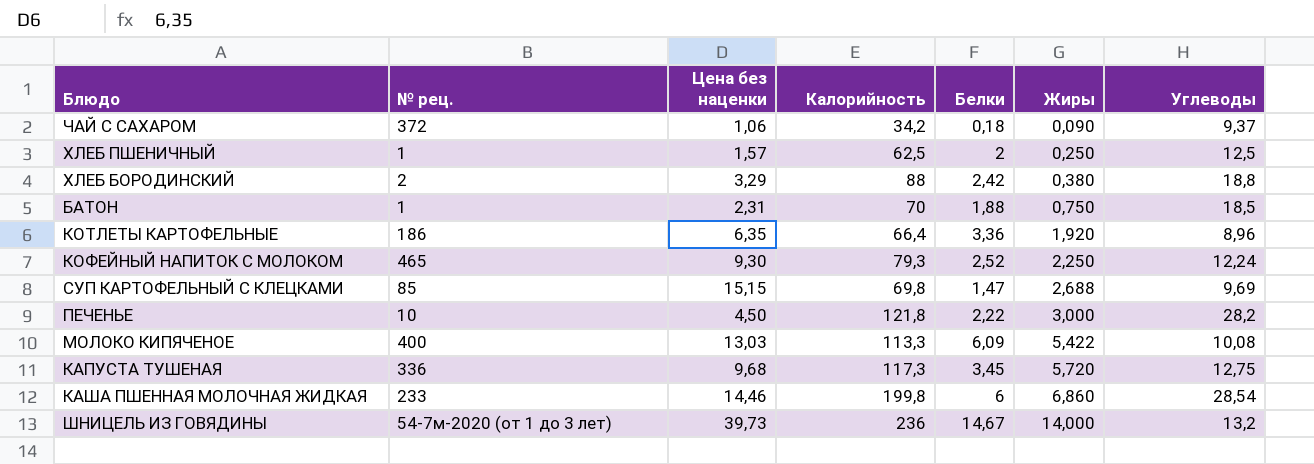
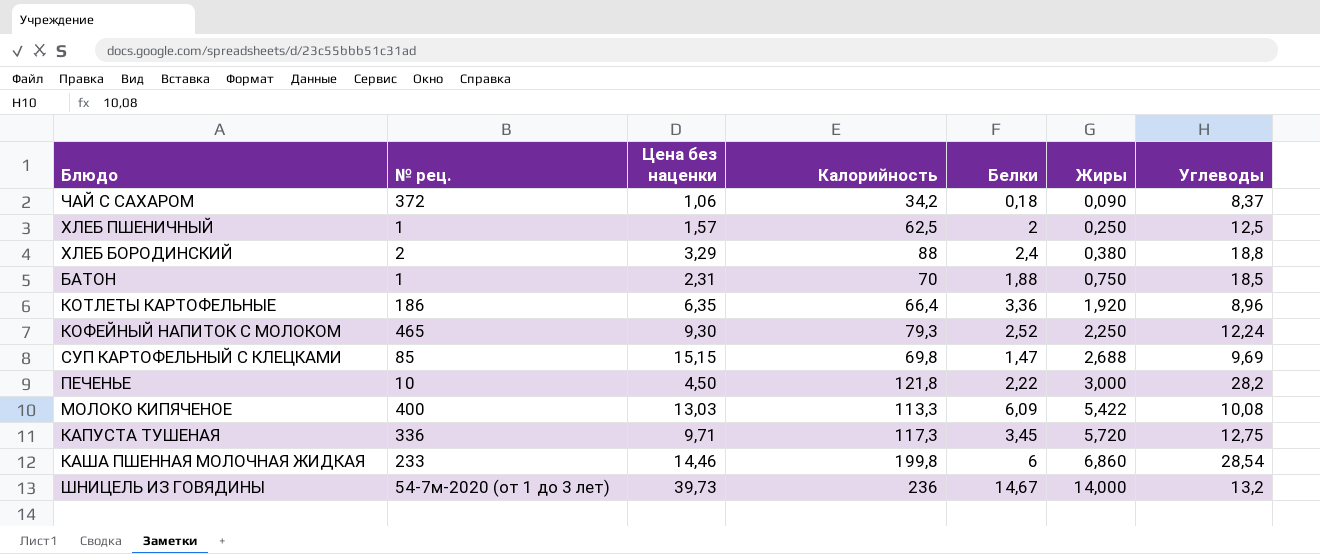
ЧАЙ С САХАРОМ | Углеводы: 9,37 -> 8,37
ХЛЕБ БОРОДИНСКИЙ | Белки: 2,42 -> 2,4
КАПУСТА ТУШЕНАЯ | Цена без наценки: 9,68 -> 9,71

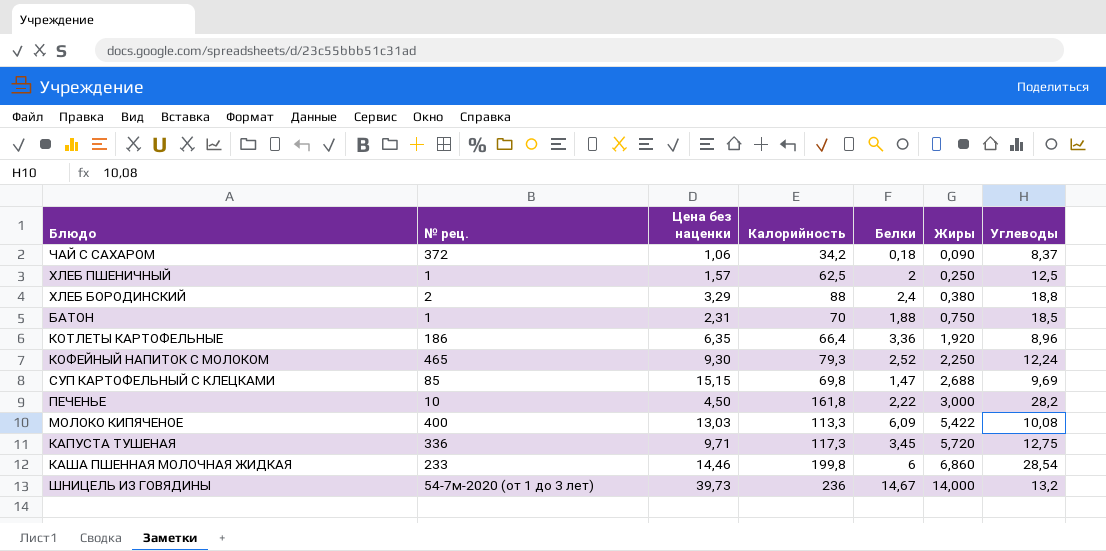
ПЕЧЕНЬЕ | Калорийность: 121,8 -> 161,8

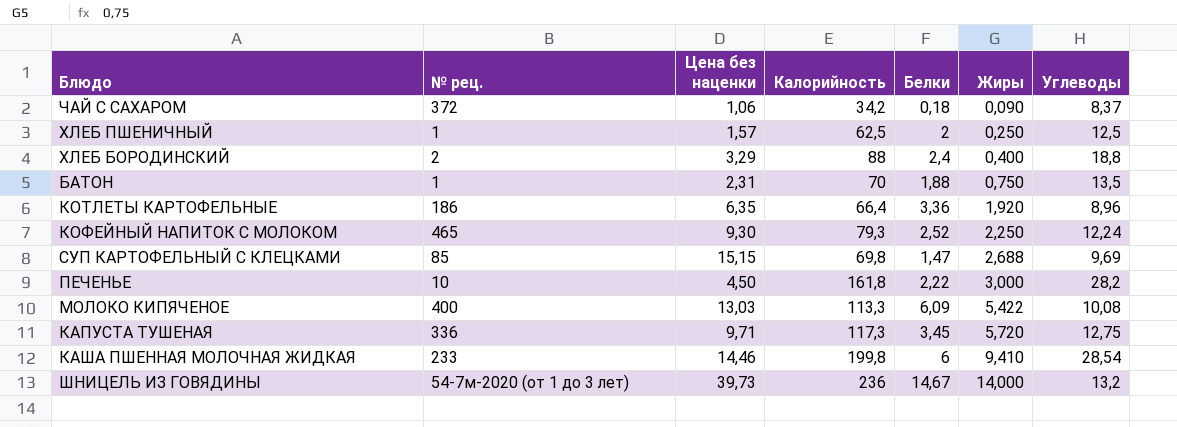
ХЛЕБ БОРОДИНСКИЙ | Жиры: 0,380 -> 0,400
БАТОН | Углеводы: 18,5 -> 13,5
КАША ПШЕННАЯ МОЛОЧНАЯ ЖИДКАЯ | Жиры: 6,860 -> 9,410

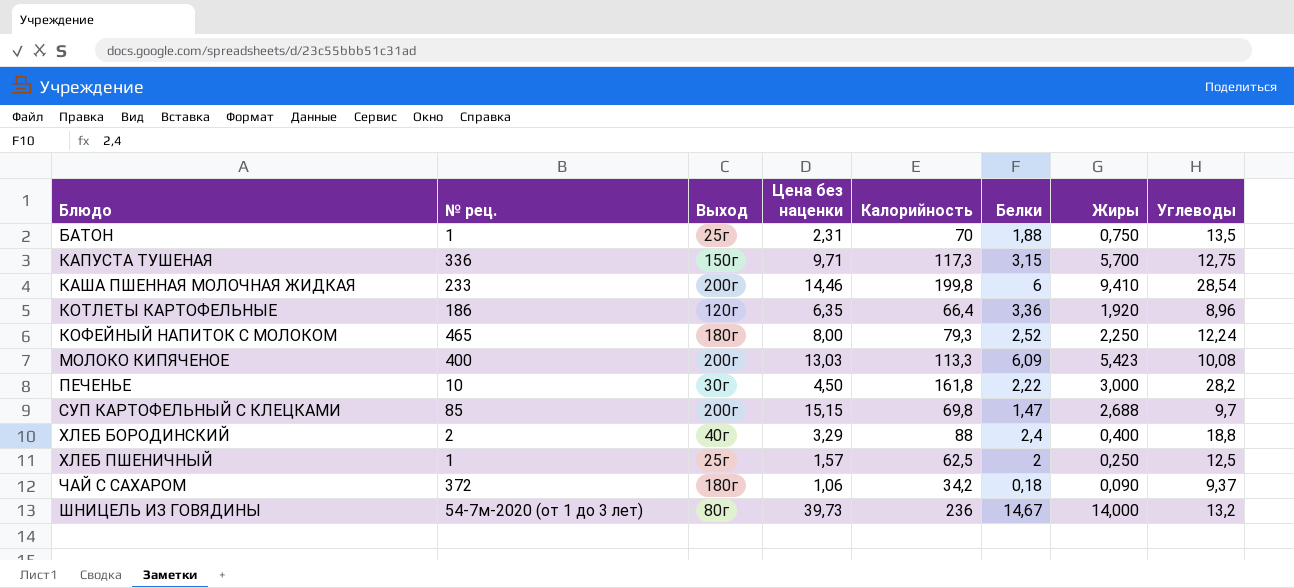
row order: Жиры ascending -> Блюдо ascending
column Выход | position: none -> 3
КАПУСТА ТУШЕНАЯ | Белки: 3,45 -> 3,15
КАПУСТА ТУШЕНАЯ | Жиры: 5,720 -> 5,700
КОФЕЙНЫЙ НАПИТОК С МОЛОКОМ | Цена без наценки: 9,30 -> 8,00
МОЛОКО КИПЯЧЕНОЕ | Жиры: 5,422 -> 5,423
СУП КАРТОФЕЛЬНЫЙ С КЛЕЦКАМИ | Углеводы: 9,69 -> 9,7
ЧАЙ С САХАРОМ | Углеводы: 8,37 -> 9,37

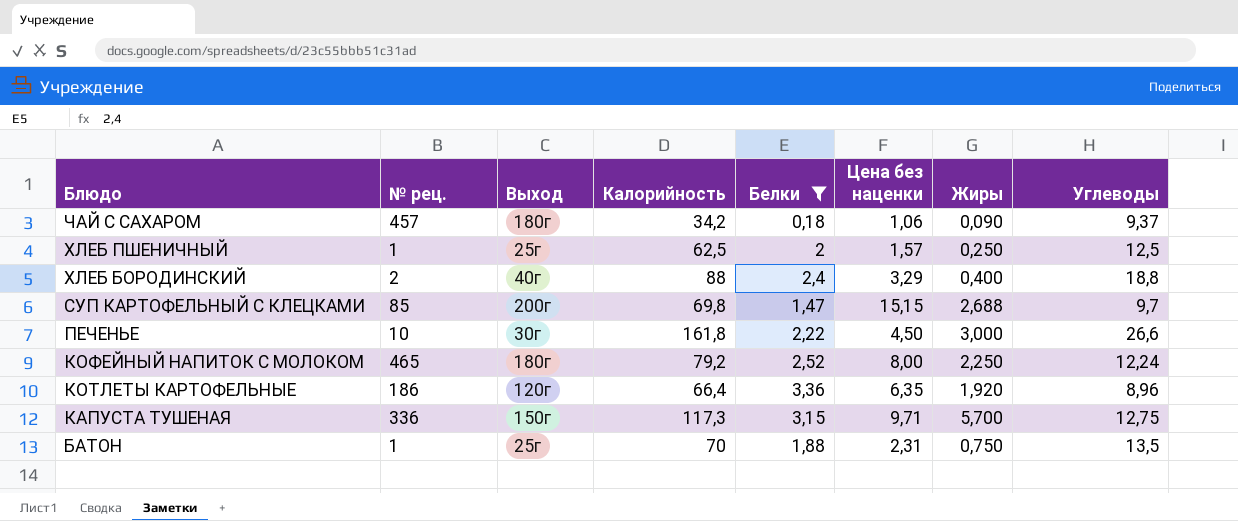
filter: none -> Белки <= 3,36
row order: Блюдо ascending -> Блюдо descending
column Цена без наценки | position: 4 -> 6
ЧАЙ С САХАРОМ | № рец.: 372 -> 457
ПЕЧЕНЬЕ | Углеводы: 28,2 -> 26,6
КОФЕЙНЫЙ НАПИТОК С МОЛОКОМ | Калорийность: 79,3 -> 79,2

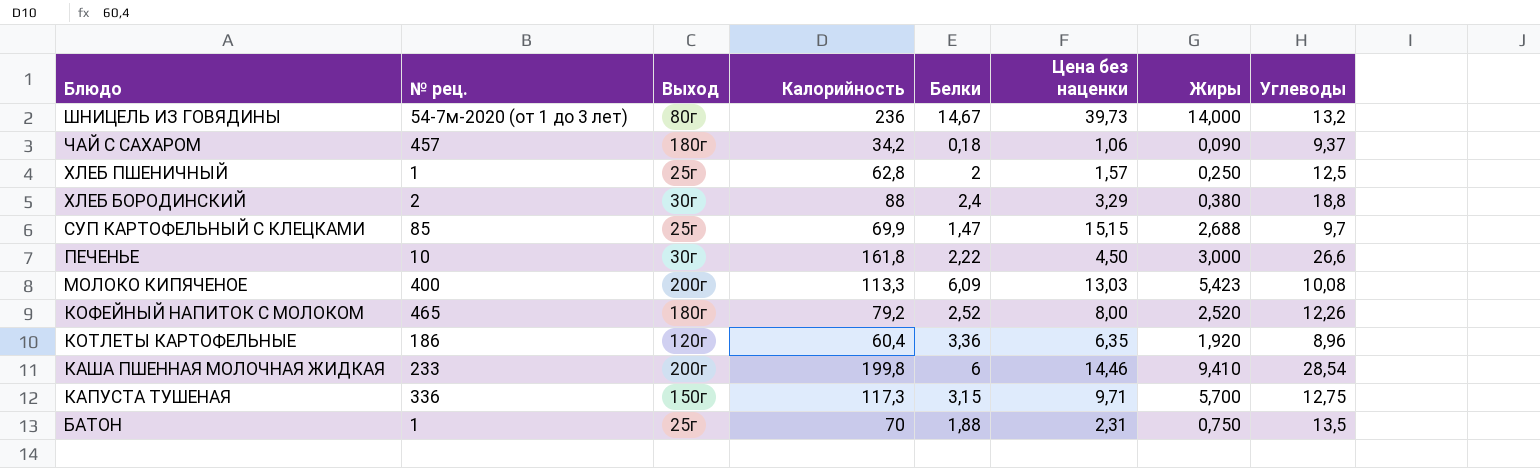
filter: Белки <= 3,36 -> none
ХЛЕБ ПШЕНИЧНЫЙ | Калорийность: 62,5 -> 62,8
ХЛЕБ БОРОДИНСКИЙ | Выход: 40г -> 30г
ХЛЕБ БОРОДИНСКИЙ | Жиры: 0,400 -> 0,380
СУП КАРТОФЕЛЬНЫЙ С КЛЕЦКАМИ | Выход: 200г -> 25г
СУП КАРТОФЕЛЬНЫЙ С КЛЕЦКАМИ | Калорийность: 69,8 -> 69,9
КОФЕЙНЫЙ НАПИТОК С МОЛОКОМ | Жиры: 2,250 -> 2,520
КОФЕЙНЫЙ НАПИТОК С МОЛОКОМ | Углеводы: 12,24 -> 12,26
КОТЛЕТЫ КАРТОФЕЛЬНЫЕ | Калорийность: 66,4 -> 60,4

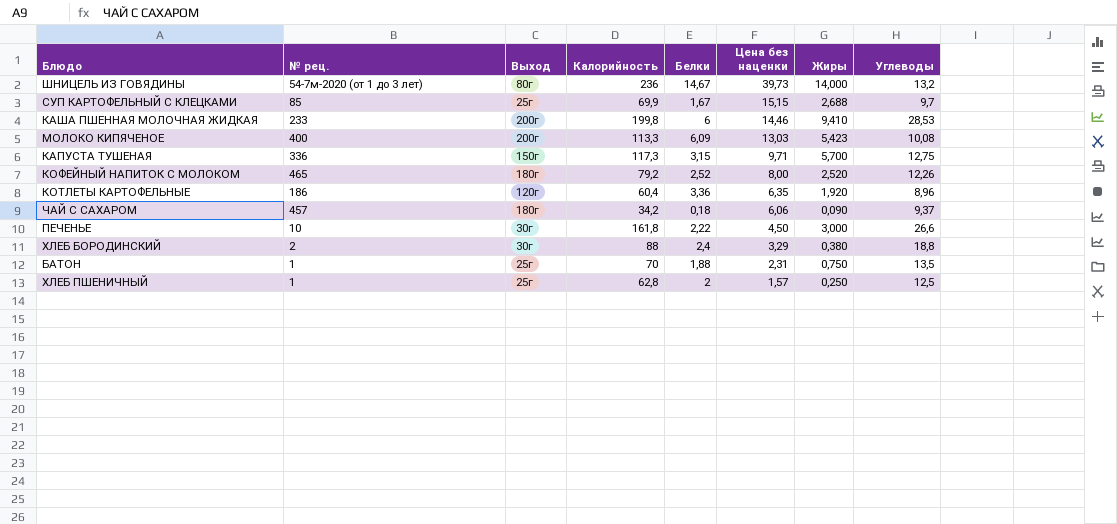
row order: Блюдо descending -> Цена без наценки descending
СУП КАРТОФЕЛЬНЫЙ С КЛЕЦКАМИ | Белки: 1,47 -> 1,67
КАША ПШЕННАЯ МОЛОЧНАЯ ЖИДКАЯ | Углеводы: 28,54 -> 28,53
ЧАЙ С САХАРОМ | Цена без наценки: 1,06 -> 6,06

